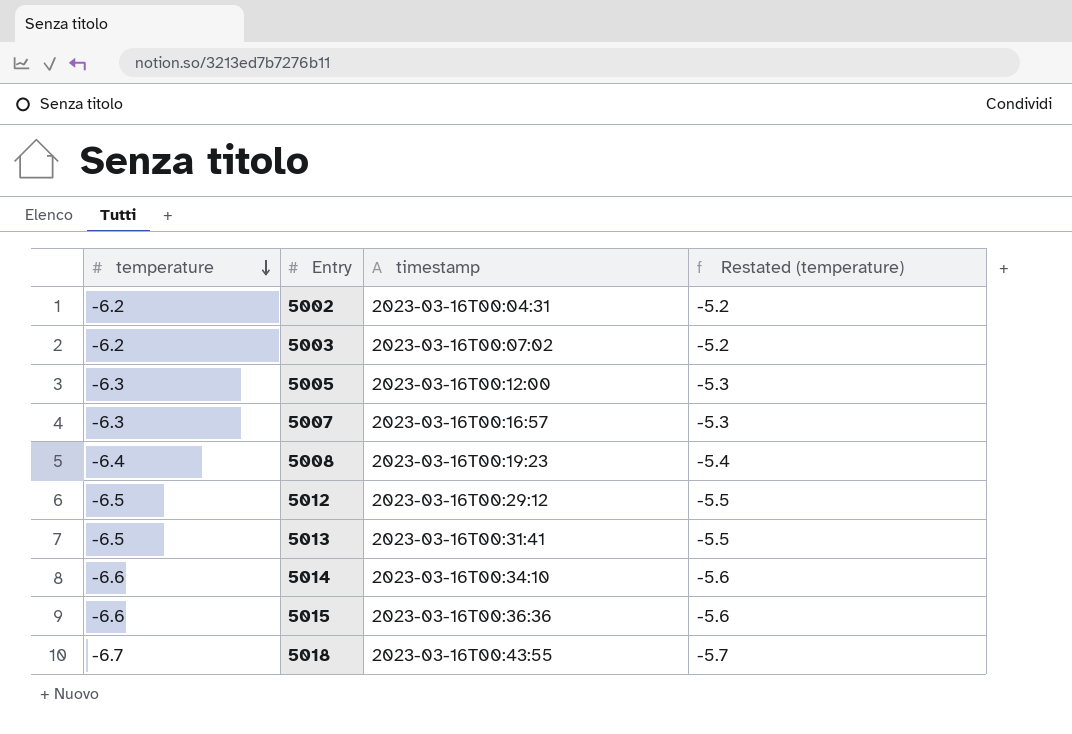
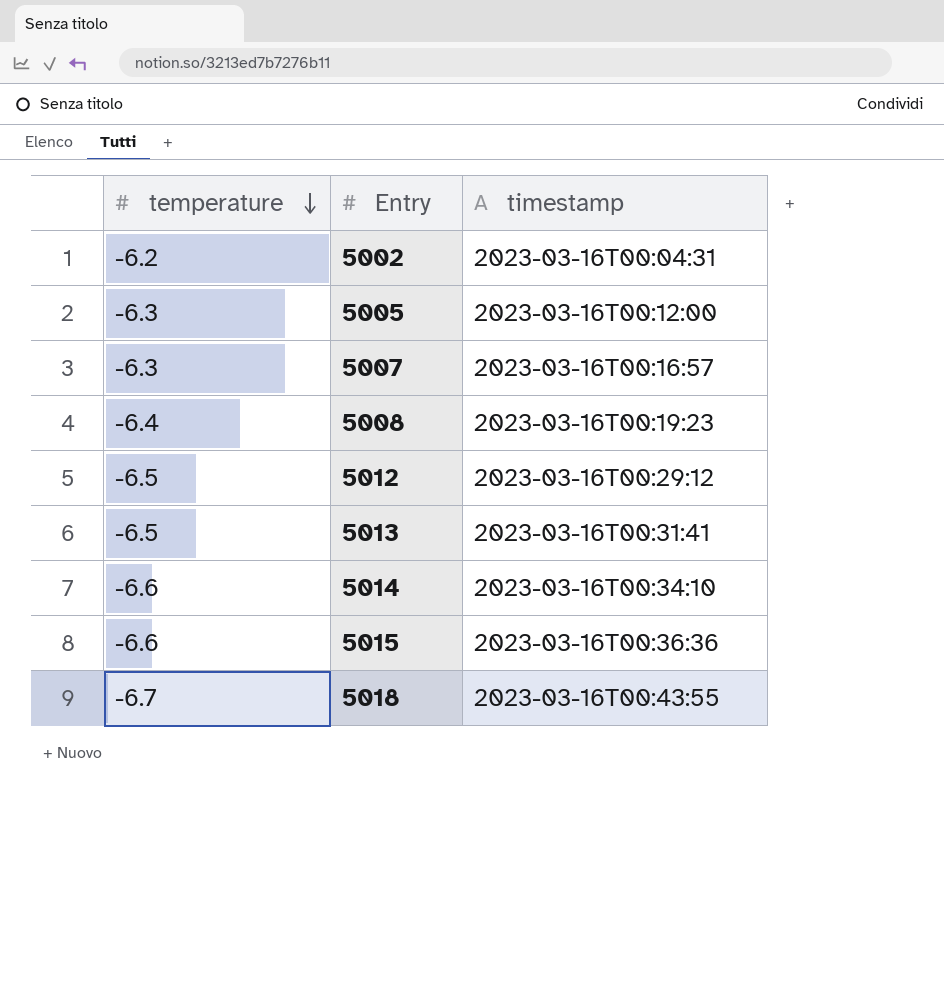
column Restated (temperature) | formula: [temperature] + 1 -> none
row 5003: -6.2 | 2023-03-16T00:07:02 | -5.2 -> none

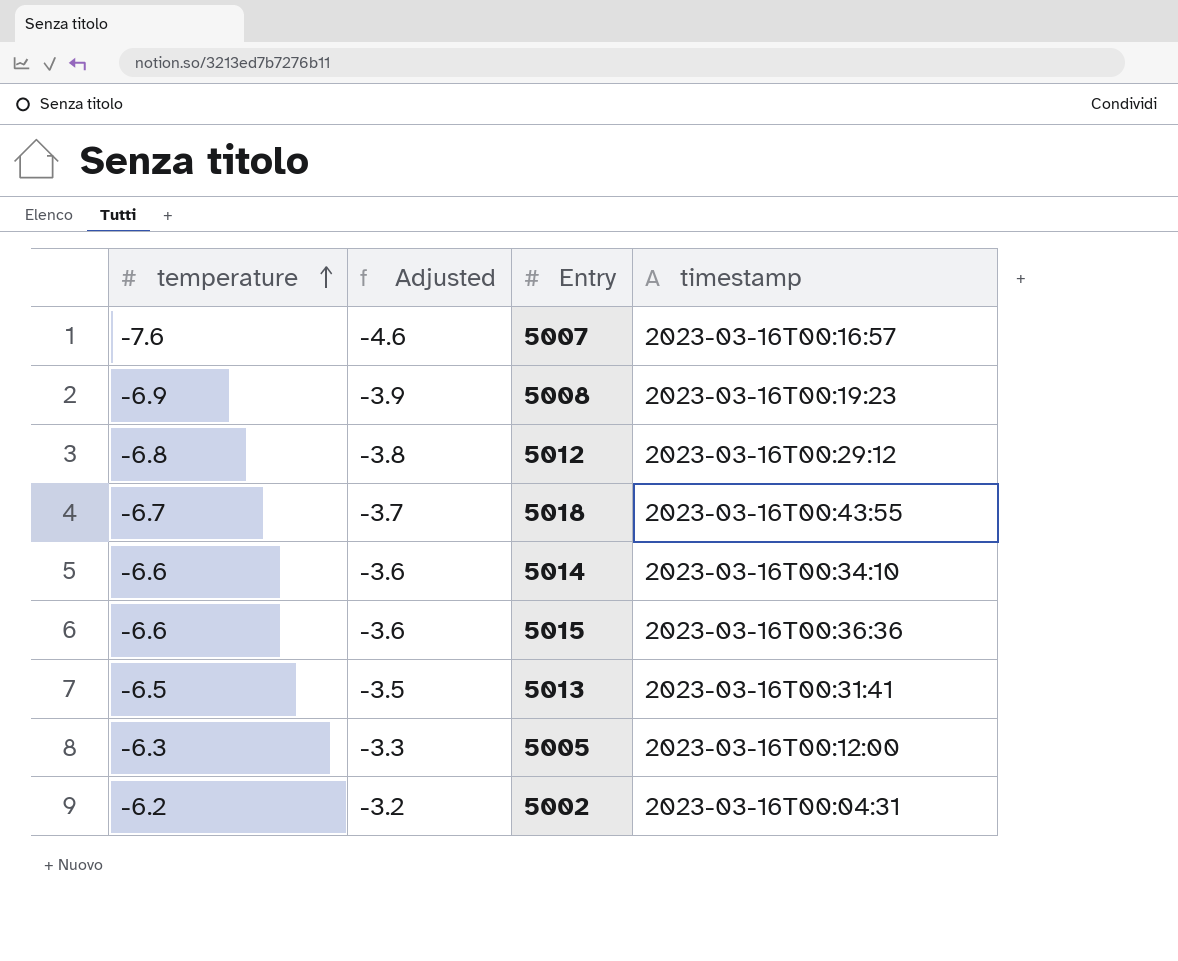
row order: temperature descending -> temperature ascending
column Adjusted | formula: none -> [temperature] + 3
5007 | temperature: -6.3 -> -7.6
5008 | temperature: -6.4 -> -6.9
5012 | temperature: -6.5 -> -6.8

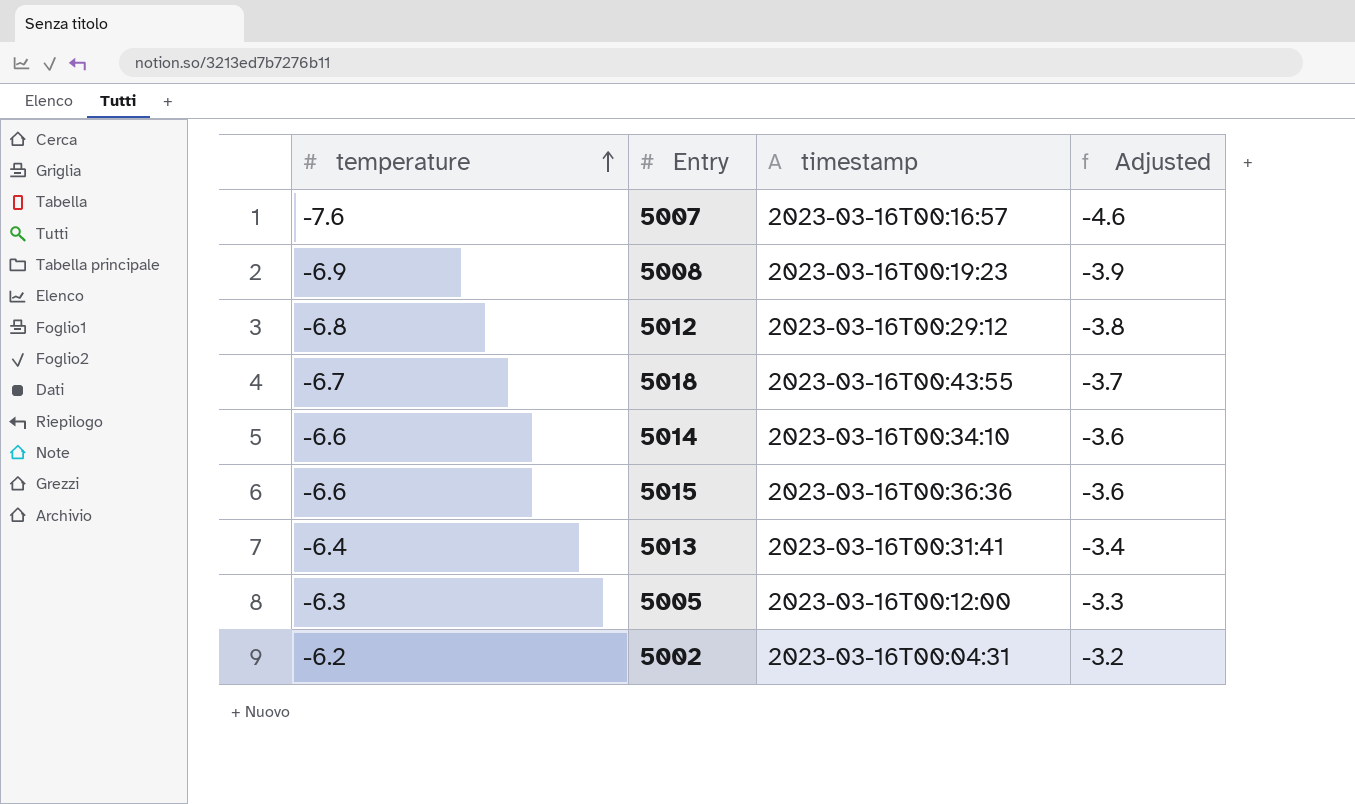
column Adjusted | position: 2 -> 4
5013 | temperature: -6.5 -> -6.4
5013 | Adjusted: -3.5 -> -3.4

